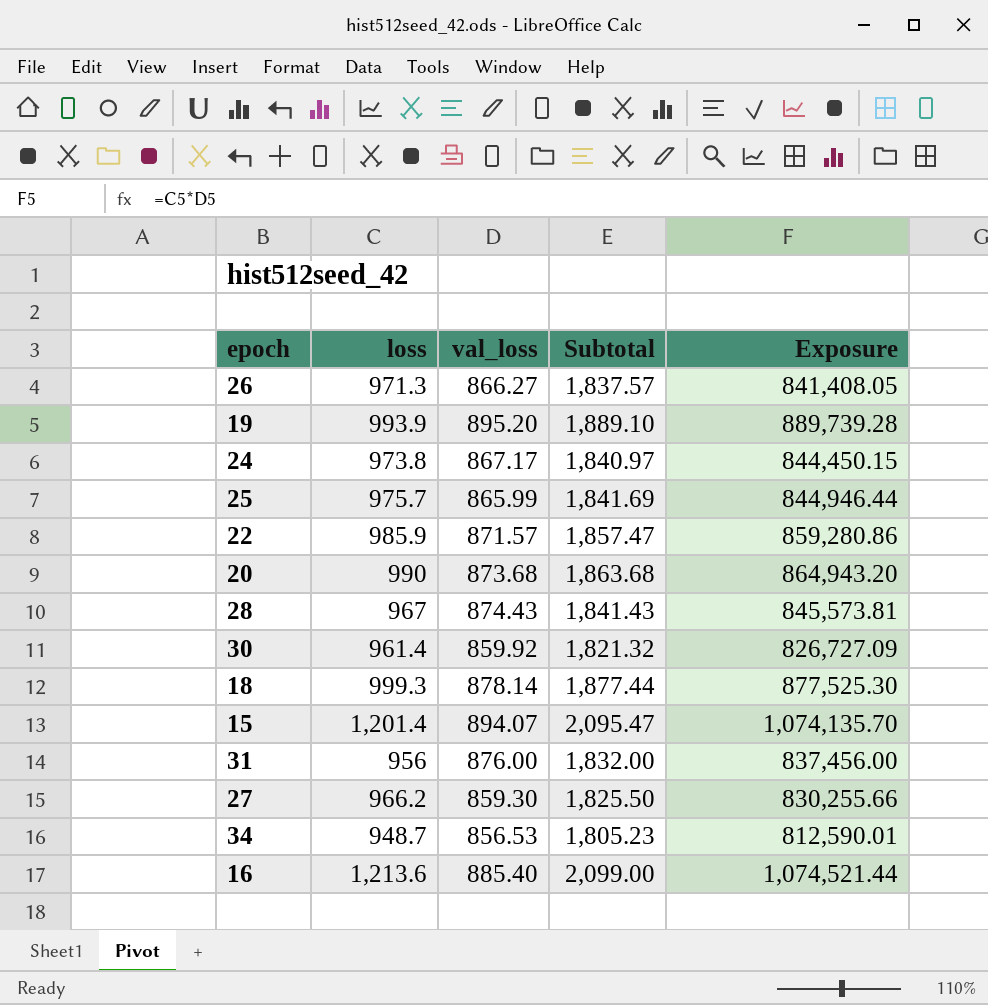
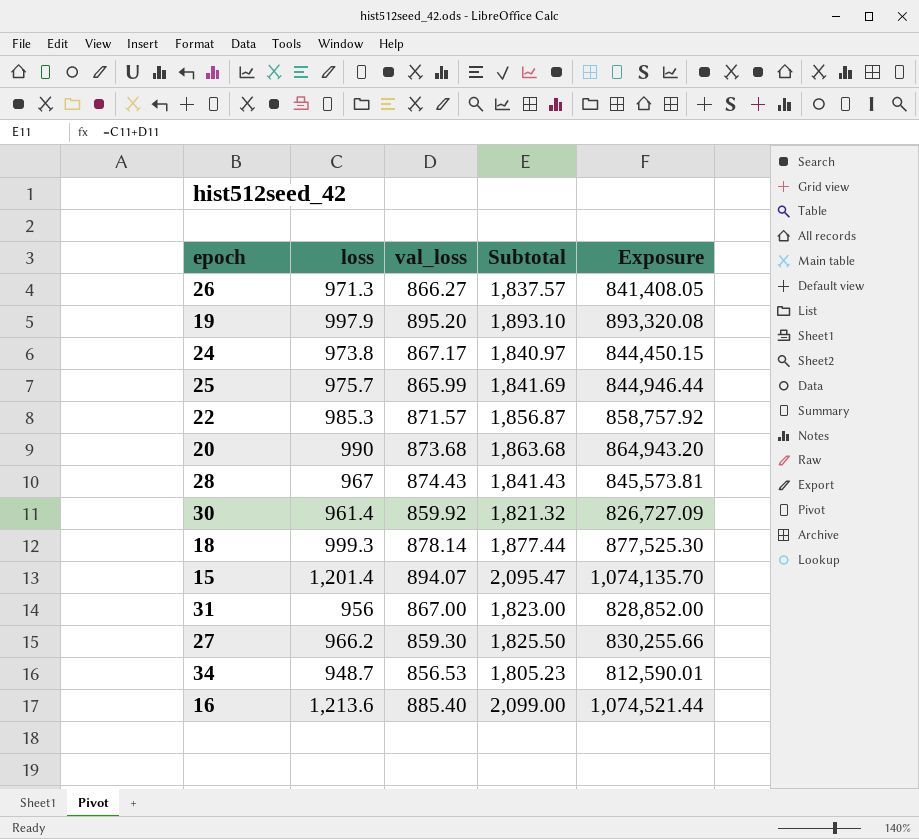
19 | loss: 993.9 -> 997.9
19 | Subtotal: 1,889.10 -> 1,893.10
19 | Exposure: 889,739.28 -> 893,320.08
22 | loss: 985.9 -> 985.3
22 | Subtotal: 1,857.47 -> 1,856.87
22 | Exposure: 859,280.86 -> 858,757.92
31 | val_loss: 876.00 -> 867.00
31 | Subtotal: 1,832.00 -> 1,823.00
31 | Exposure: 837,456.00 -> 828,852.00

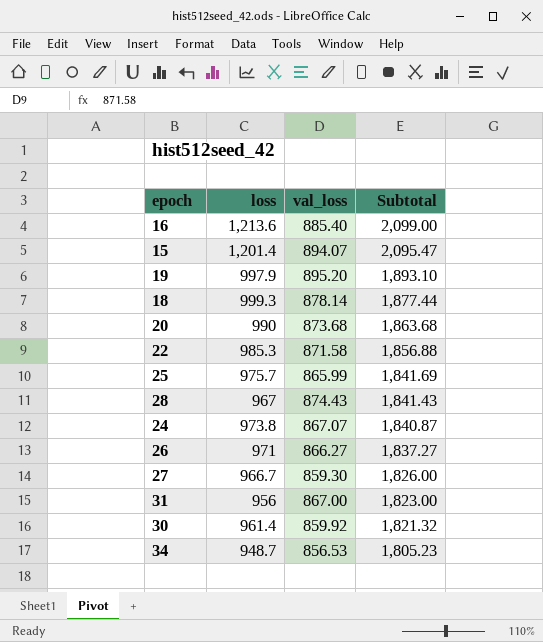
row order: none -> Subtotal descending
column Exposure | formula: [loss] * [val_loss] -> none
22 | val_loss: 871.57 -> 871.58
22 | Subtotal: 1,856.87 -> 1,856.88
24 | val_loss: 867.17 -> 867.07
24 | Subtotal: 1,840.97 -> 1,840.87
26 | loss: 971.3 -> 971
26 | Subtotal: 1,837.57 -> 1,837.27
27 | loss: 966.2 -> 966.7
27 | Subtotal: 1,825.50 -> 1,826.00

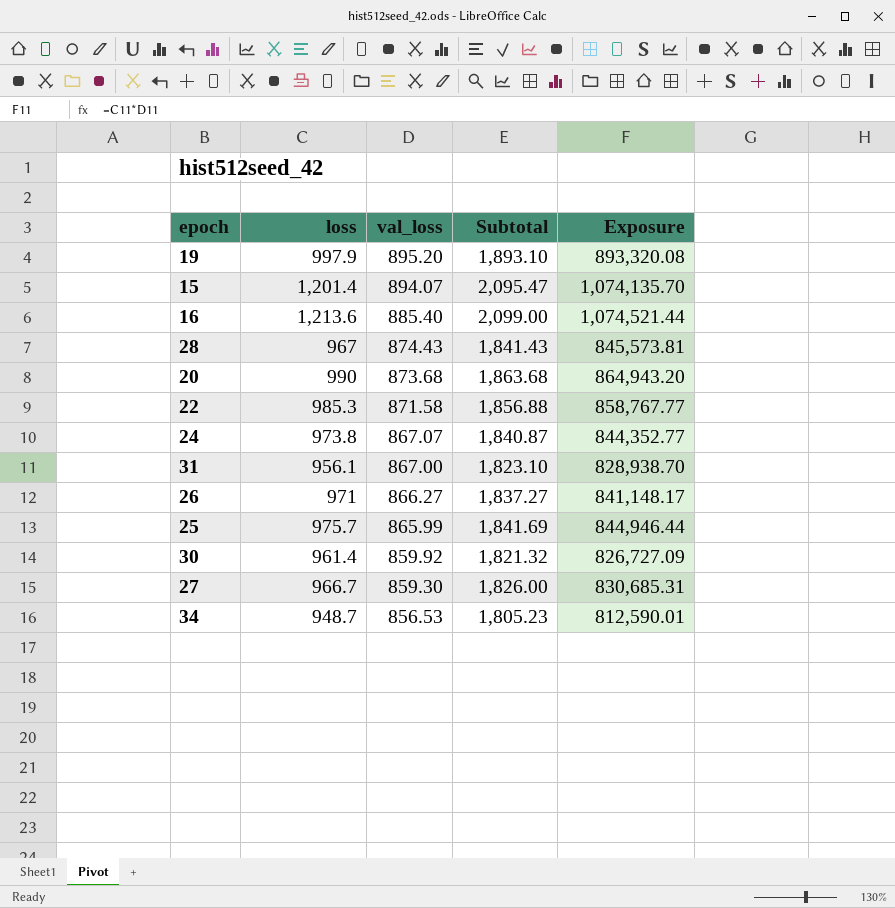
row order: Subtotal descending -> val_loss descending
column Exposure | formula: none -> [loss] * [val_loss]
row 18: 999.3 | 878.14 | 1,877.44 -> none
31 | loss: 956 -> 956.1
31 | Subtotal: 1,823.00 -> 1,823.10

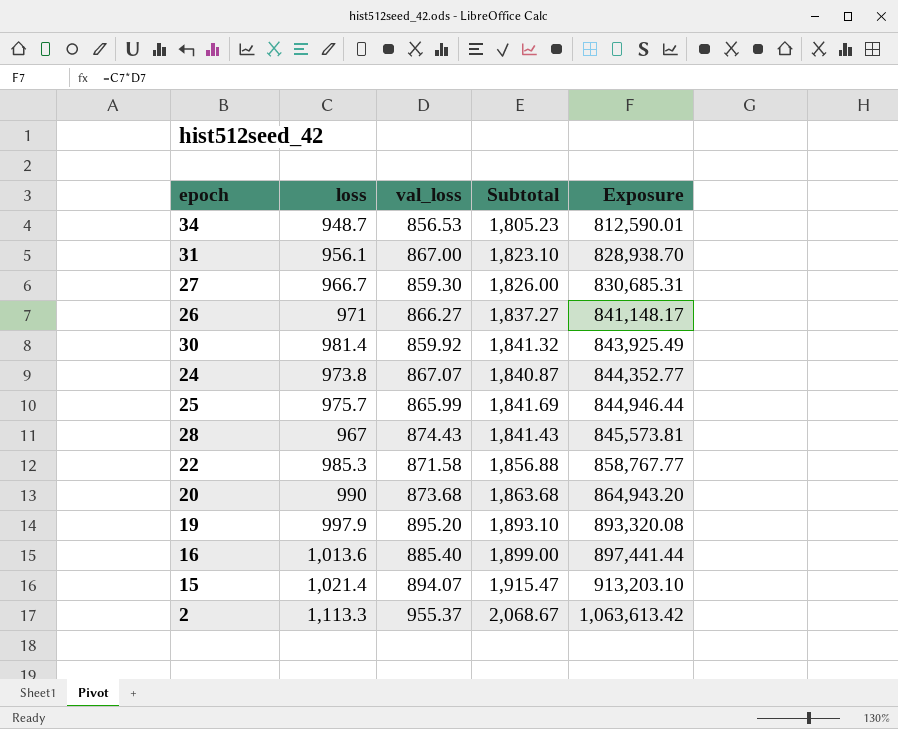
row order: val_loss descending -> Exposure ascending
30 | loss: 961.4 -> 981.4
30 | Subtotal: 1,821.32 -> 1,841.32
30 | Exposure: 826,727.09 -> 843,925.49
16 | loss: 1,213.6 -> 1,013.6
16 | Subtotal: 2,099.00 -> 1,899.00
16 | Exposure: 1,074,521.44 -> 897,441.44
15 | loss: 1,201.4 -> 1,021.4
15 | Subtotal: 2,095.47 -> 1,915.47
15 | Exposure: 1,074,135.70 -> 913,203.10
row 2: none -> 1,113.3 | 955.37 | 2,068.67 | 1,063,613.42

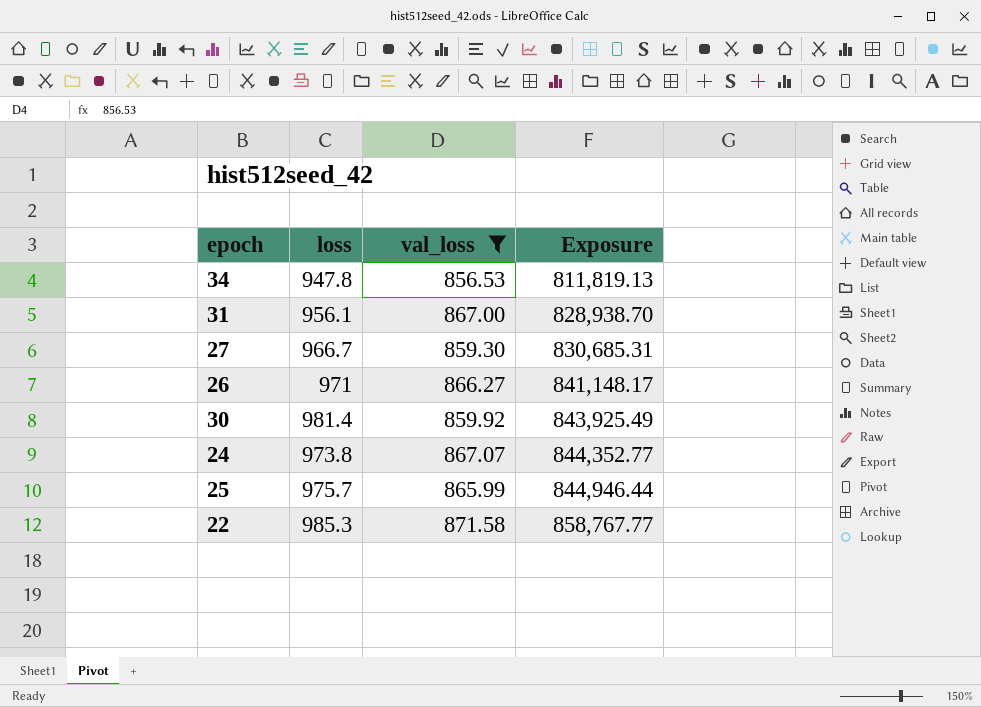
filter: none -> val_loss <= 871.58
column Subtotal | formula: [loss] + [val_loss] -> none
34 | loss: 948.7 -> 947.8
34 | Exposure: 812,590.01 -> 811,819.13

